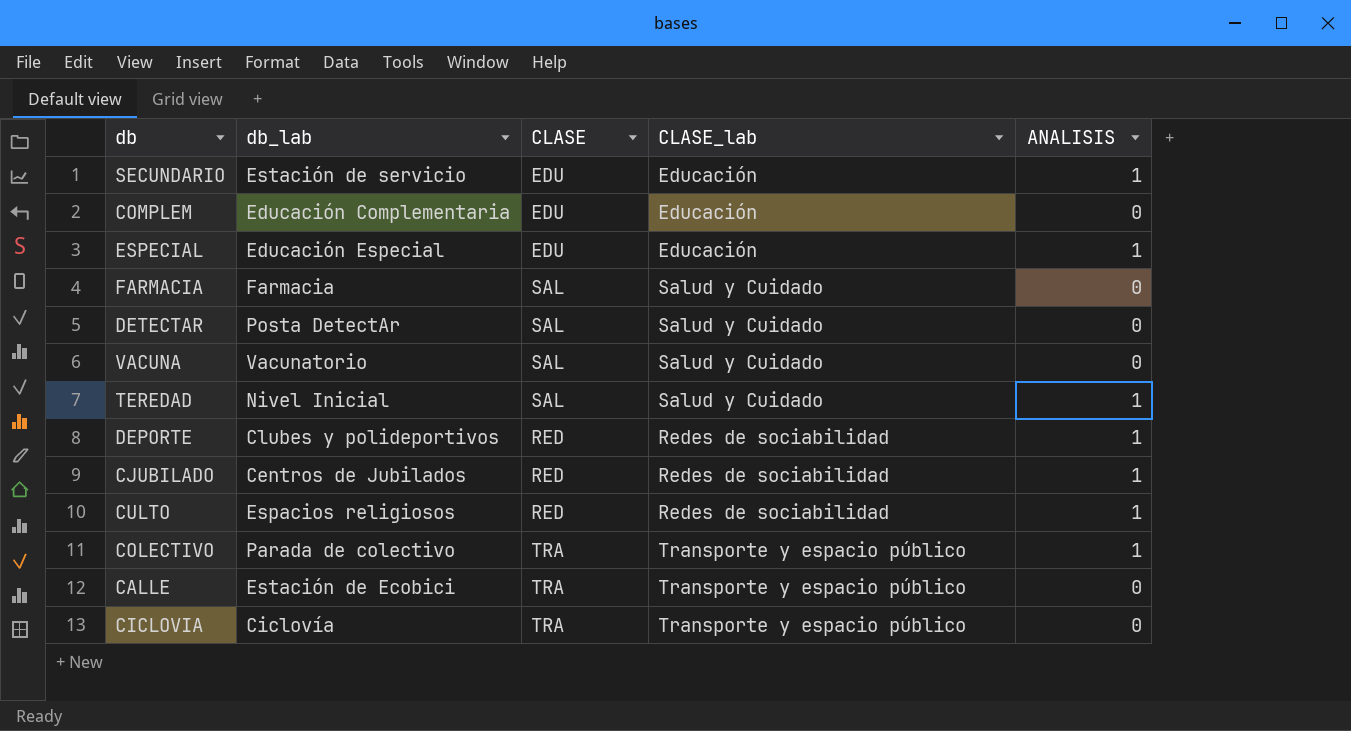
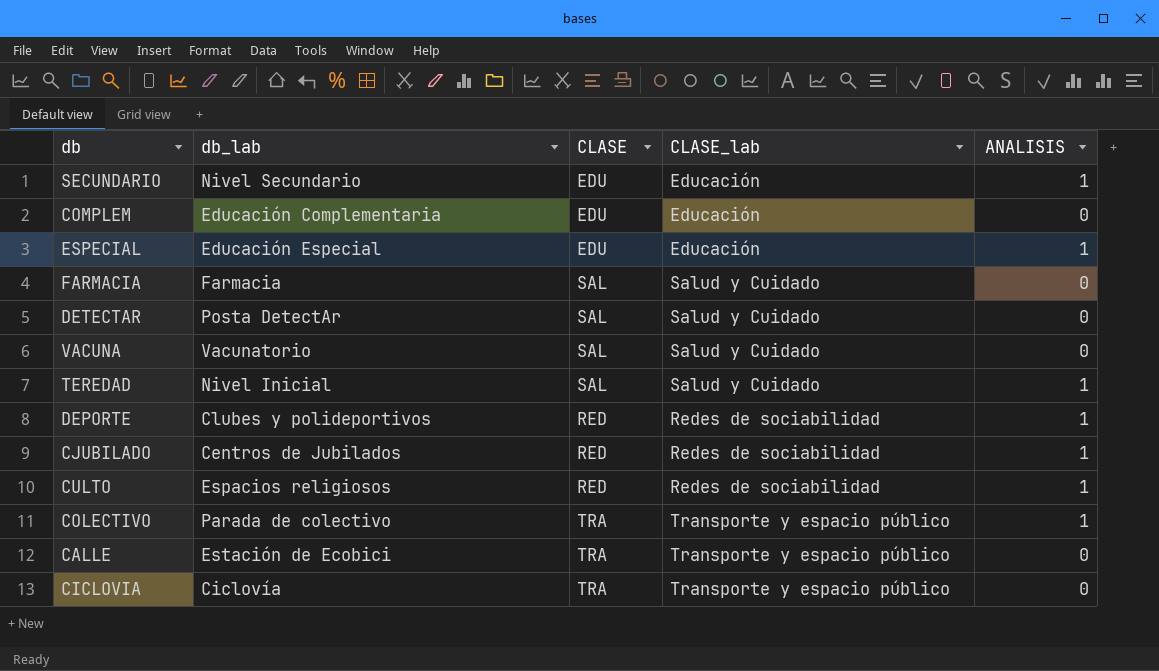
SECUNDARIO | db_lab: Estación de servicio -> Nivel Secundario

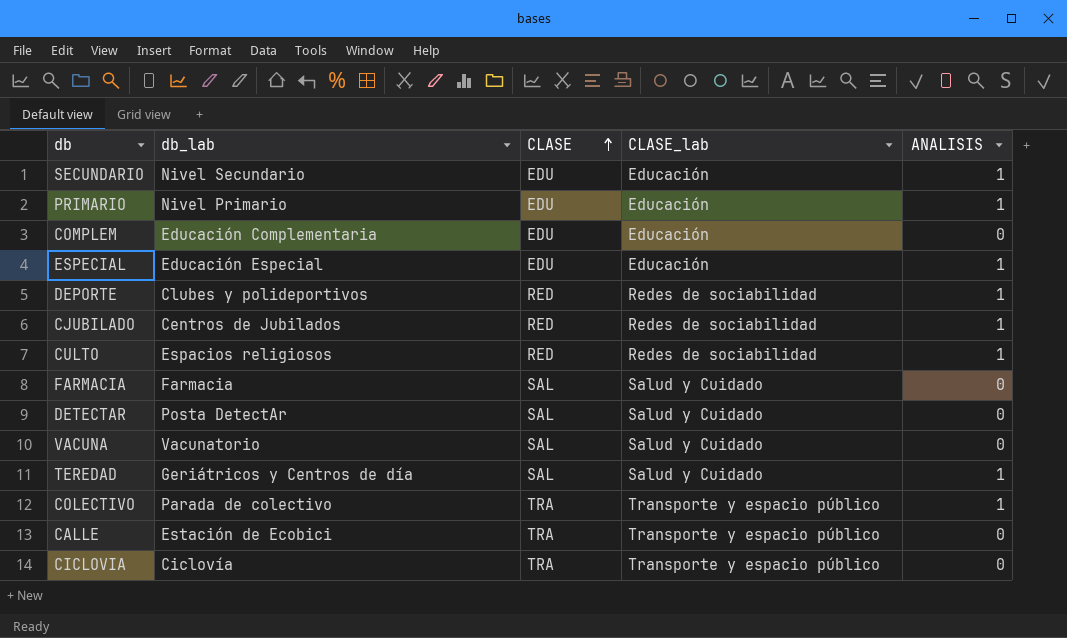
row order: none -> CLASE ascending
row PRIMARIO: none -> Nivel Primario | EDU | Educación | 1
TEREDAD | db_lab: Nivel Inicial -> Geriátricos y Centros de día

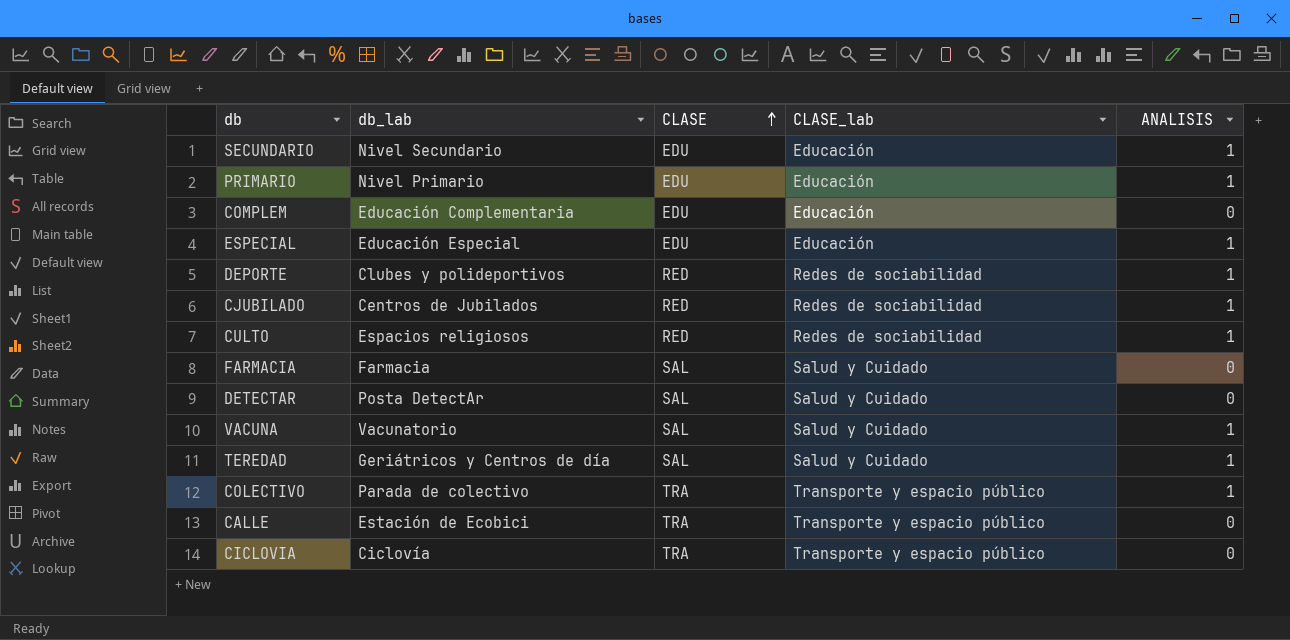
VACUNA | ANALISIS: 0 -> 1

